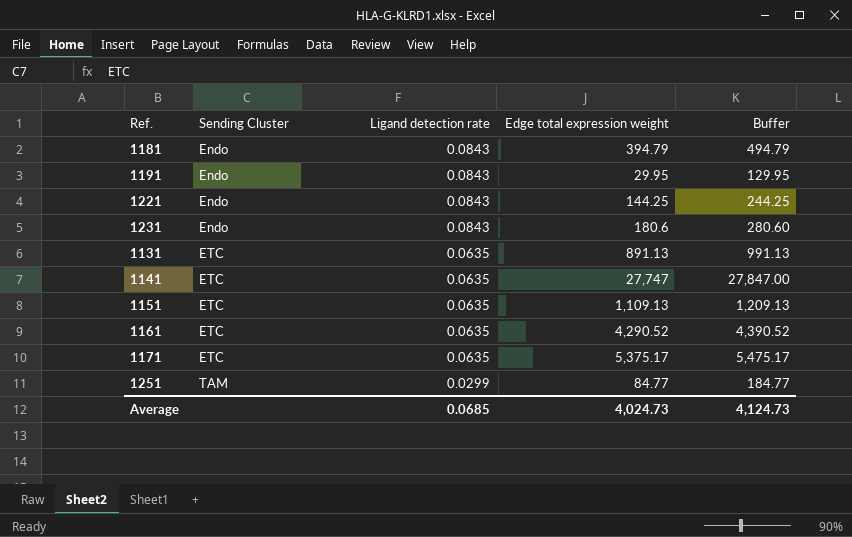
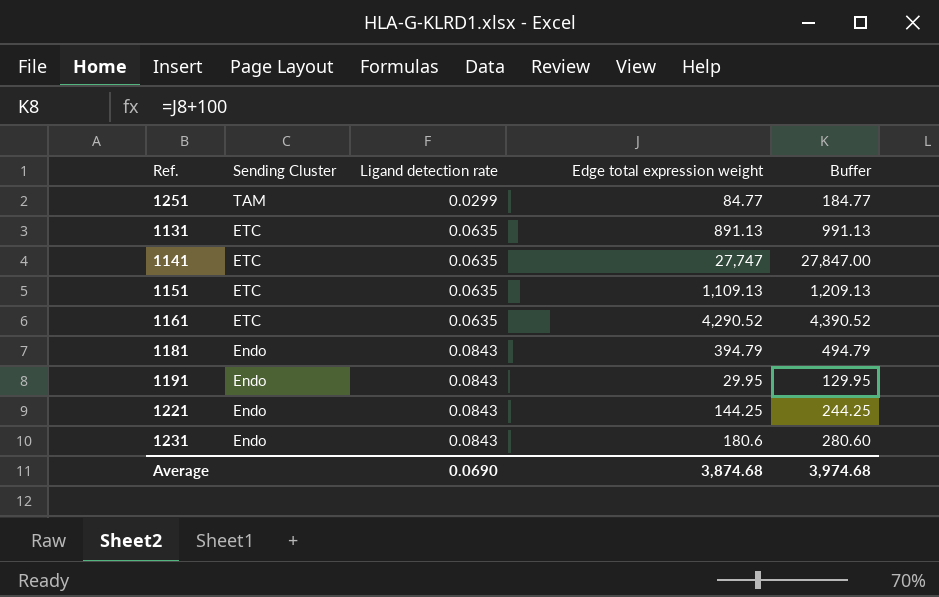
row order: Sending Cluster ascending -> Sending Cluster descending
row 1171: ETC | 0.0635 | 5,375.17 | 5,475.17 -> none
Average | Ligand detection rate: 0.0685 -> 0.0690
Average | Edge total expression weight: 4,024.73 -> 3,874.68
Average | Buffer: 4,124.73 -> 3,974.68

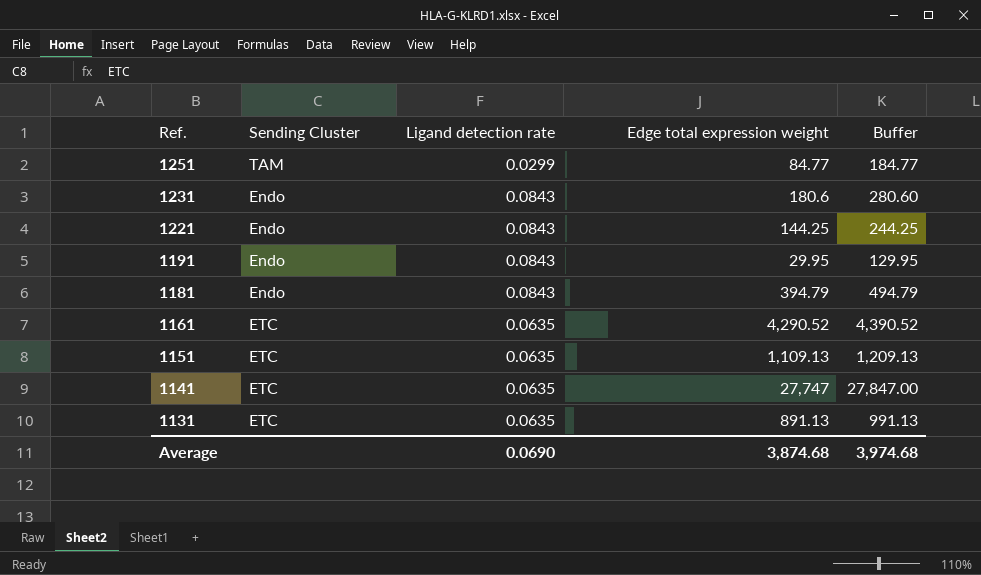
row order: Sending Cluster descending -> Ref. descending

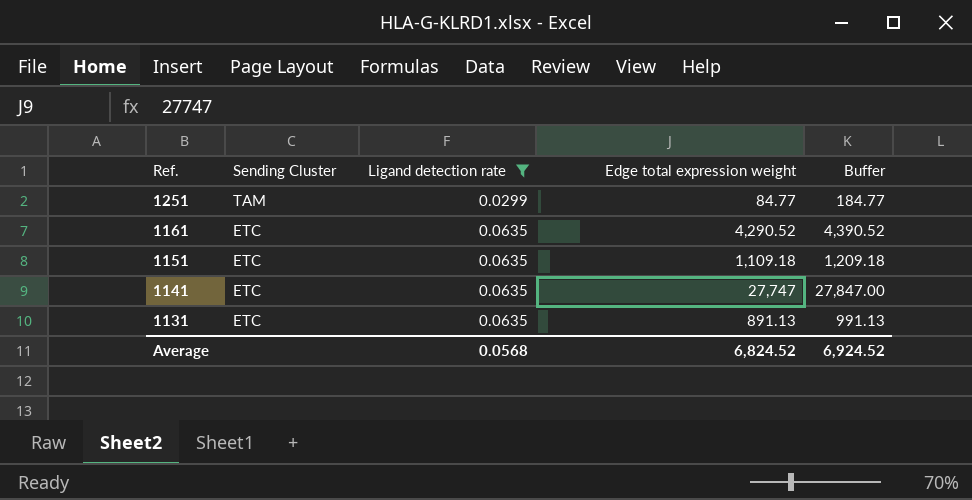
filter: none -> Ligand detection rate != 0.0843
1151 | Edge total expression weight: 1,109.13 -> 1,109.18
1151 | Buffer: 1,209.13 -> 1,209.18
Average | Ligand detection rate: 0.0690 -> 0.0568
Average | Edge total expression weight: 3,874.68 -> 6,824.52
Average | Buffer: 3,974.68 -> 6,924.52

